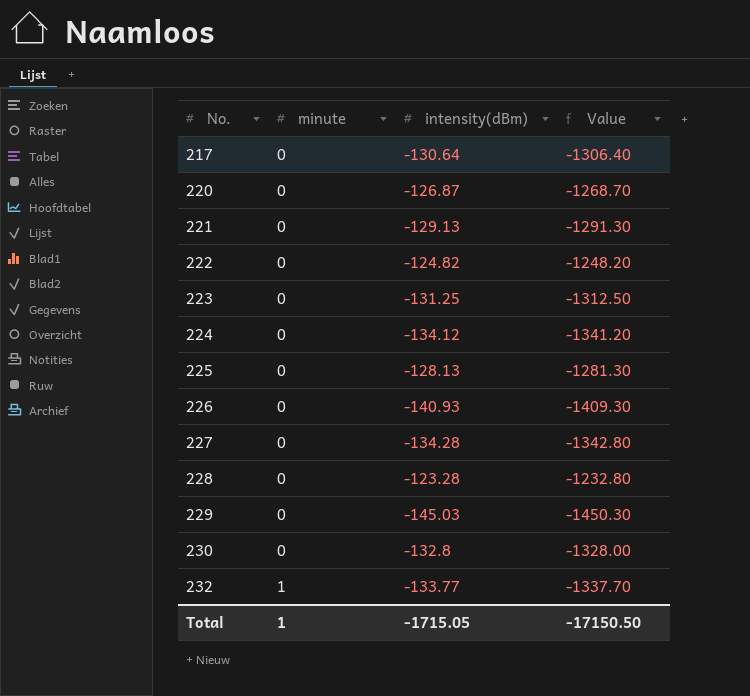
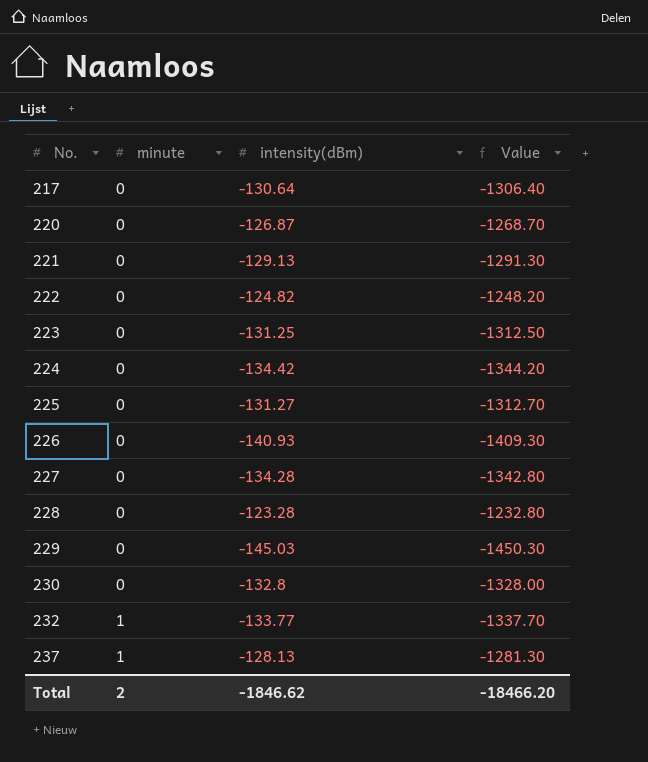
224 | intensity(dBm): -134.12 -> -134.42
224 | Value: -1341.20 -> -1344.20
225 | intensity(dBm): -128.13 -> -131.27
225 | Value: -1281.30 -> -1312.70
row 237: none -> 1 | -128.13 | -1281.30
Total | minute: 1 -> 2
Total | intensity(dBm): -1715.05 -> -1846.62
Total | Value: -17150.50 -> -18466.20

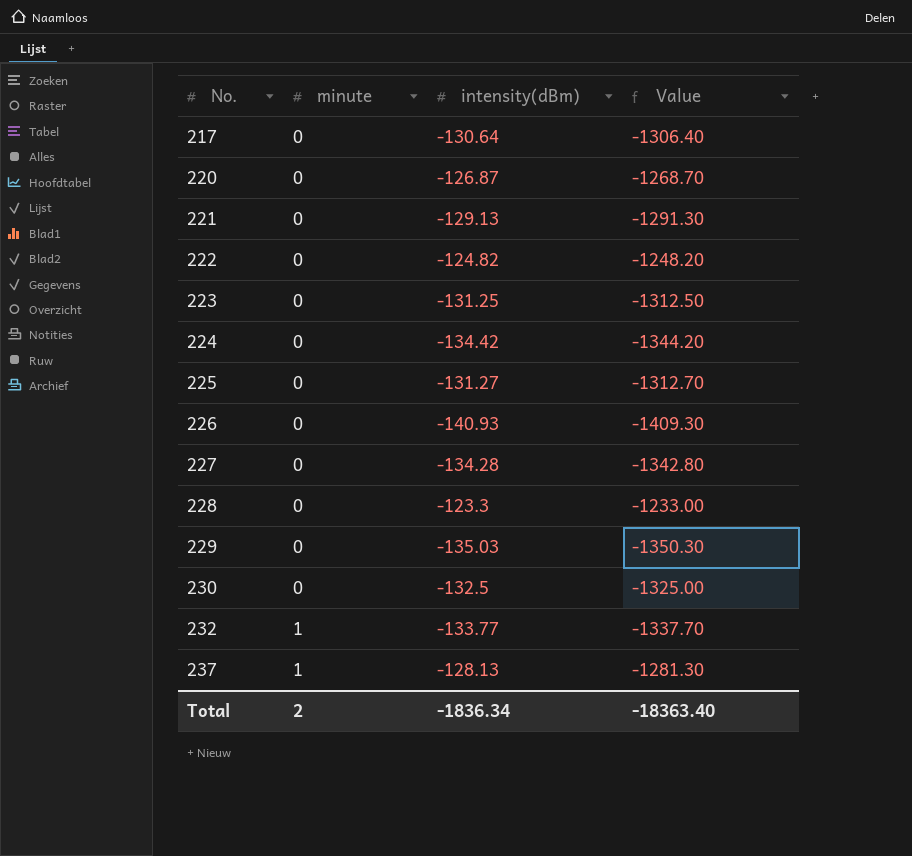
228 | intensity(dBm): -123.28 -> -123.3
228 | Value: -1232.80 -> -1233.00
229 | intensity(dBm): -145.03 -> -135.03
229 | Value: -1450.30 -> -1350.30
230 | intensity(dBm): -132.8 -> -132.5
230 | Value: -1328.00 -> -1325.00
Total | intensity(dBm): -1846.62 -> -1836.34
Total | Value: -18466.20 -> -18363.40

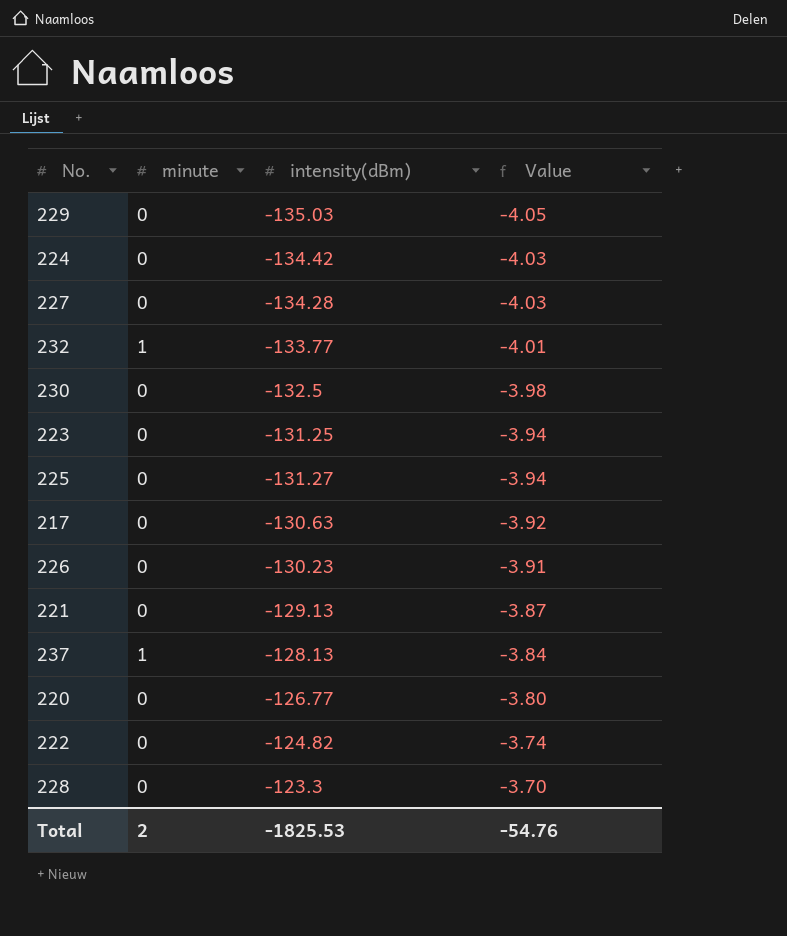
row order: No. ascending -> Value ascending
column Value | formula: [intensity(dBm)] * 10 -> [intensity(dBm)] * 0.03
217 | intensity(dBm): -130.64 -> -130.63
226 | intensity(dBm): -140.93 -> -130.23
220 | intensity(dBm): -126.87 -> -126.77
Total | intensity(dBm): -1836.34 -> -1825.53
Total | Value: -18363.40 -> -54.76

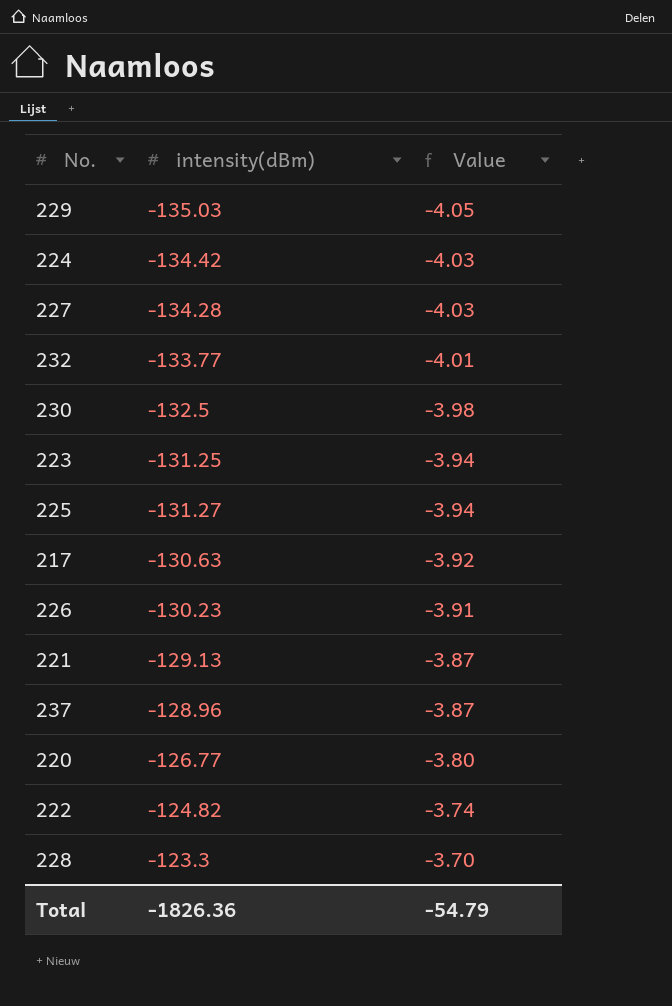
column minute | position: 2 -> none
237 | intensity(dBm): -128.13 -> -128.96
237 | Value: -3.84 -> -3.87
Total | intensity(dBm): -1825.53 -> -1826.36
Total | Value: -54.76 -> -54.79

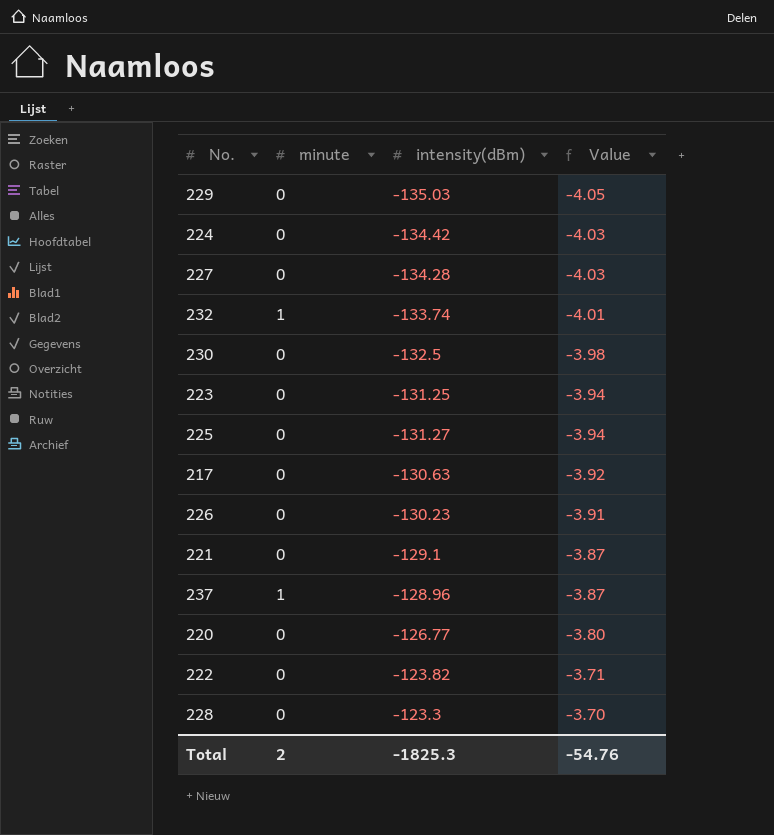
column minute | position: none -> 2
232 | intensity(dBm): -133.77 -> -133.74
221 | intensity(dBm): -129.13 -> -129.1
222 | intensity(dBm): -124.82 -> -123.82
222 | Value: -3.74 -> -3.71
Total | intensity(dBm): -1826.36 -> -1825.3
Total | Value: -54.79 -> -54.76

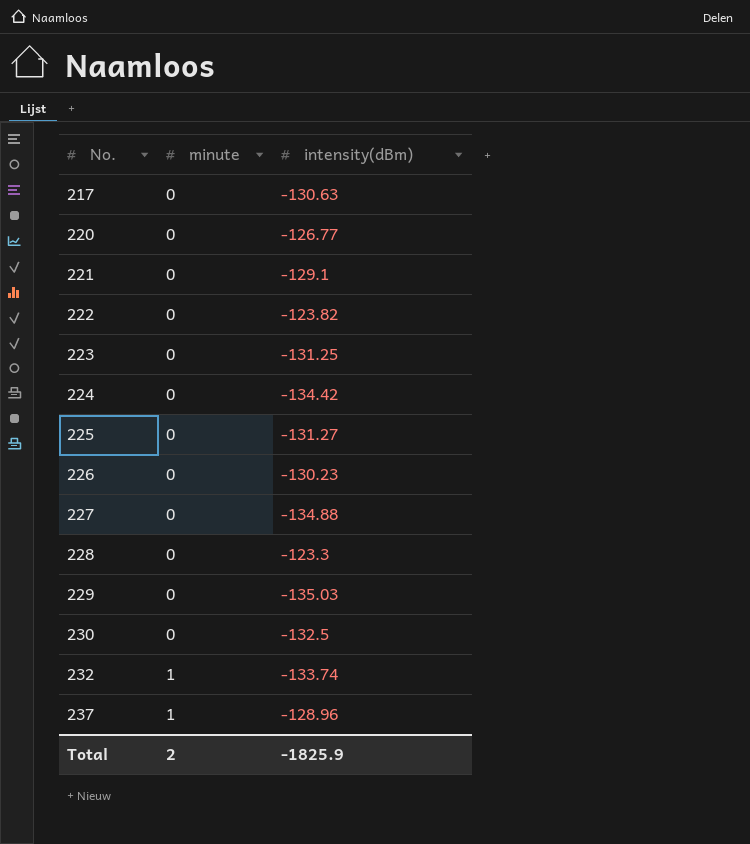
row order: Value ascending -> No. ascending
column Value | formula: [intensity(dBm)] * 0.03 -> none
227 | intensity(dBm): -134.28 -> -134.88
Total | intensity(dBm): -1825.3 -> -1825.9

